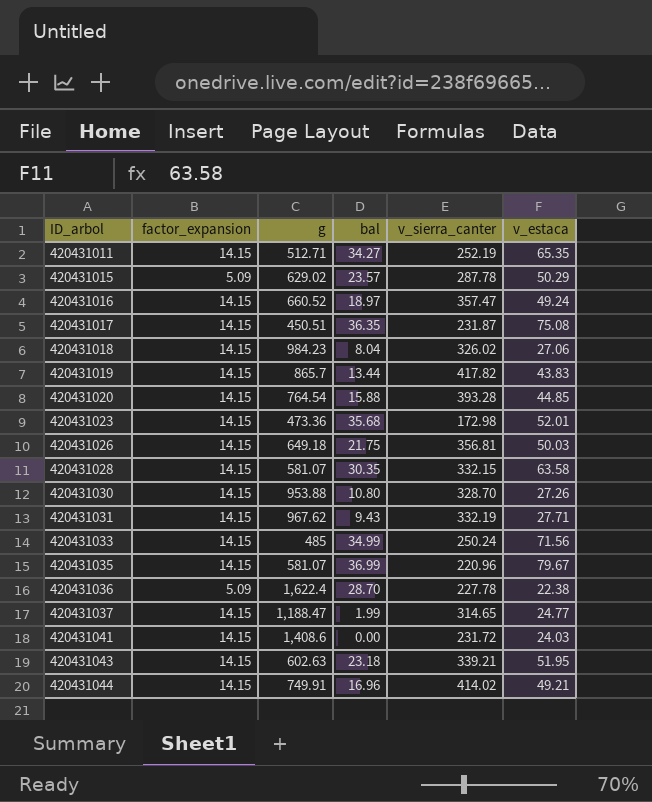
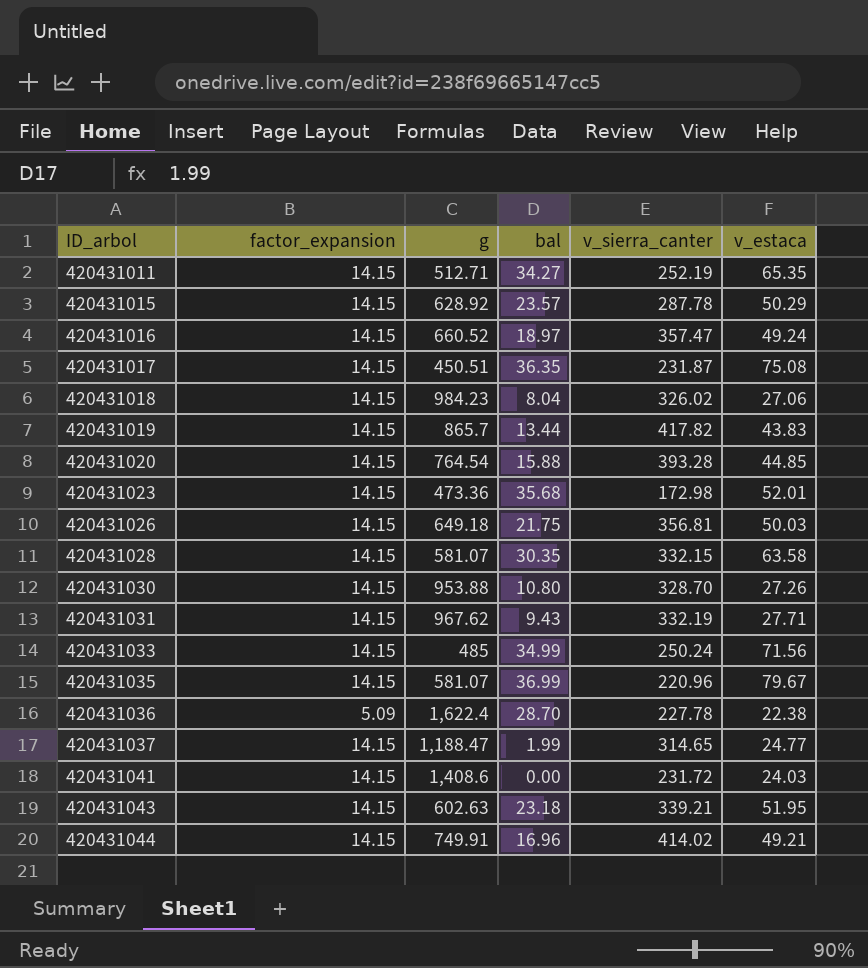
420431015 | factor_expansion: 5.09 -> 14.15
420431015 | g: 629.02 -> 628.92

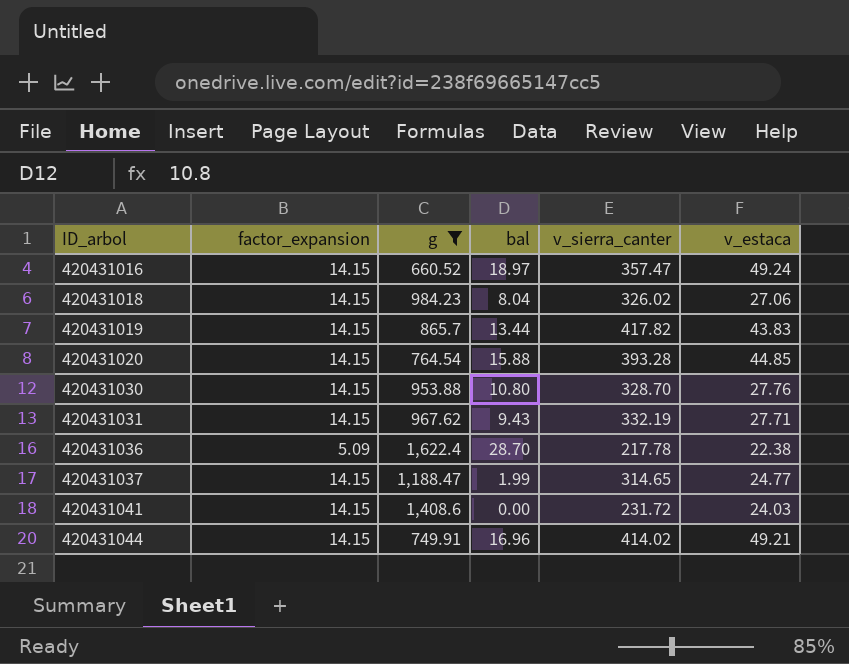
filter: none -> g >= 660.52
420431030 | v_estaca: 27.26 -> 27.76
420431036 | v_sierra_canter: 227.78 -> 217.78

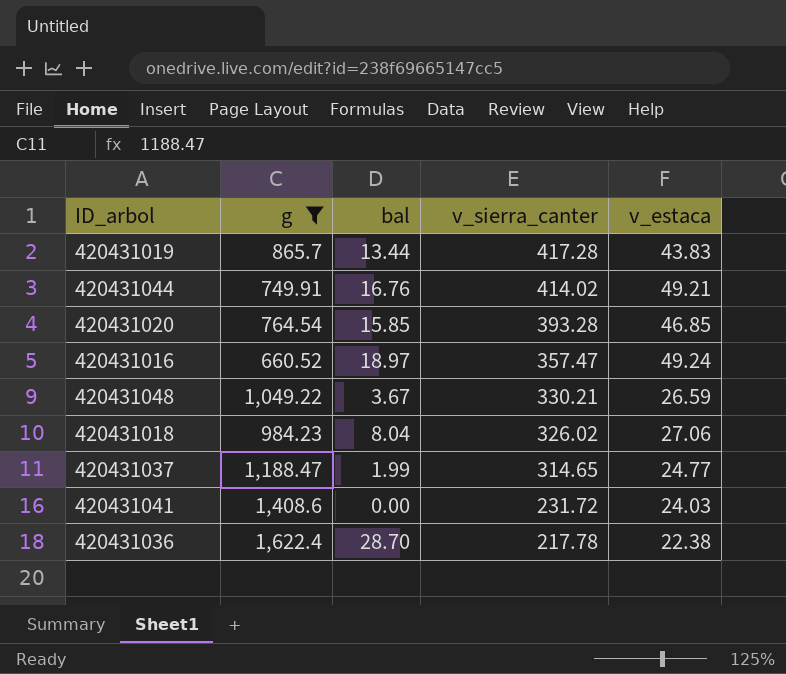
row order: ID_arbol ascending -> v_sierra_canter descending
column factor_expansion | position: 2 -> none
row 420431030: 14.15 | 953.88 | 10.80 | 328.70 | 27.76 -> none
row 420431031: 14.15 | 967.62 | 9.43 | 332.19 | 27.71 -> none
420431019 | v_sierra_canter: 417.82 -> 417.28
420431044 | bal: 16.96 -> 16.76
420431020 | bal: 15.88 -> 15.85
420431020 | v_estaca: 44.85 -> 46.85
row 420431048: none -> 1,049.22 | 3.67 | 330.21 | 26.59

